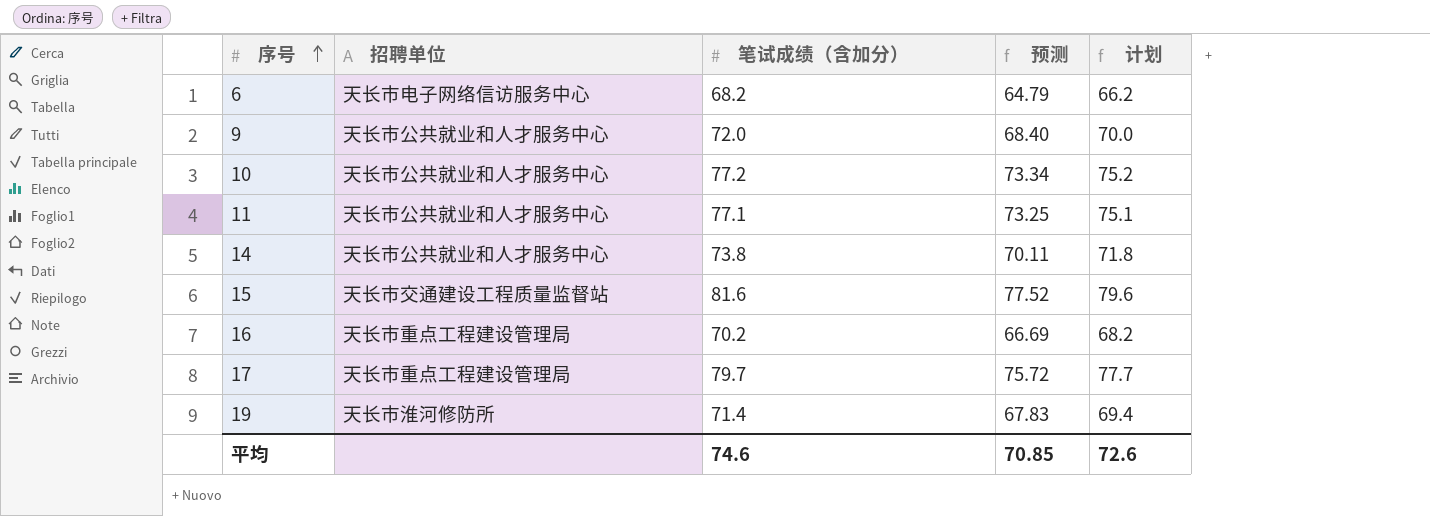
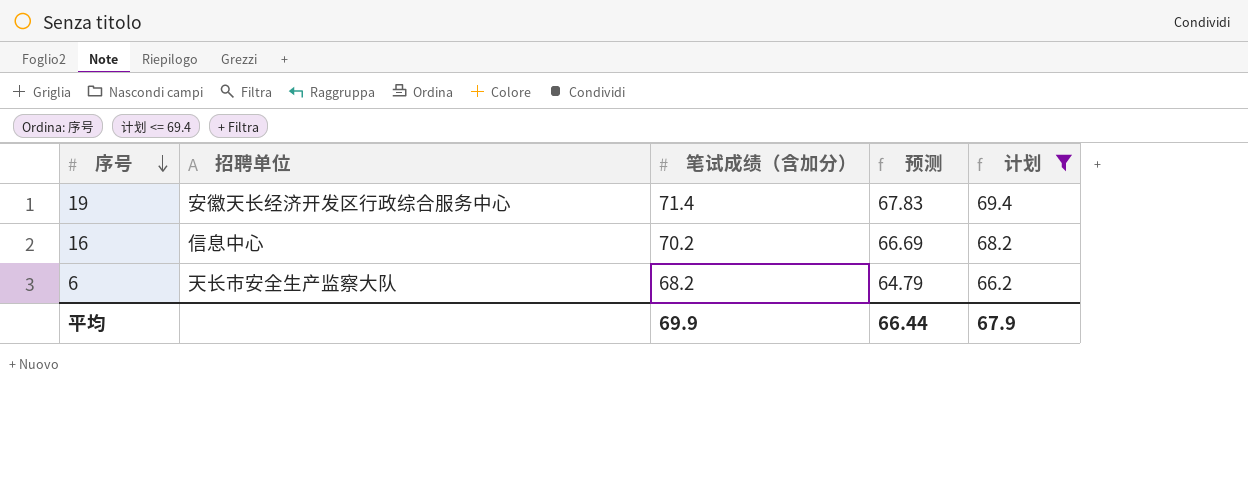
filter: none -> 计划 <= 69.4
row order: 序号 ascending -> 序号 descending
19 | 招聘单位: 天长市淮河修防所 -> 安徽天长经济开发区行政综合服务中心
16 | 招聘单位: 天长市重点工程建设管理局 -> 信息中心
6 | 招聘单位: 天长市电子网络信访服务中心 -> 天长市安全生产监察大队
平均 | 笔试成绩（含加分）: 74.6 -> 69.9
平均 | 预测: 70.85 -> 66.44
平均 | 计划: 72.6 -> 67.9

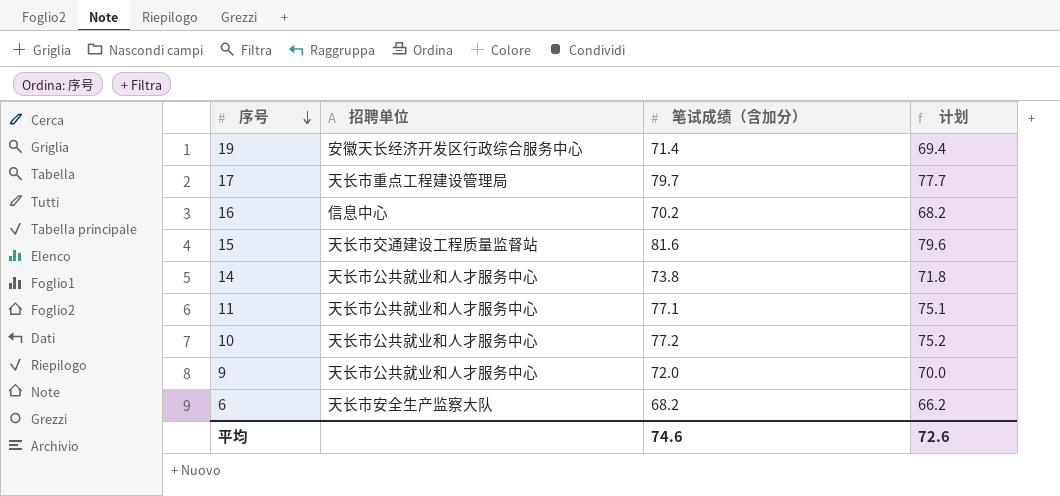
filter: 计划 <= 69.4 -> none
column 预测 | formula: [笔试成绩（含加分）] * 0.95 -> none
平均 | 笔试成绩（含加分）: 69.9 -> 74.6
平均 | 计划: 67.9 -> 72.6

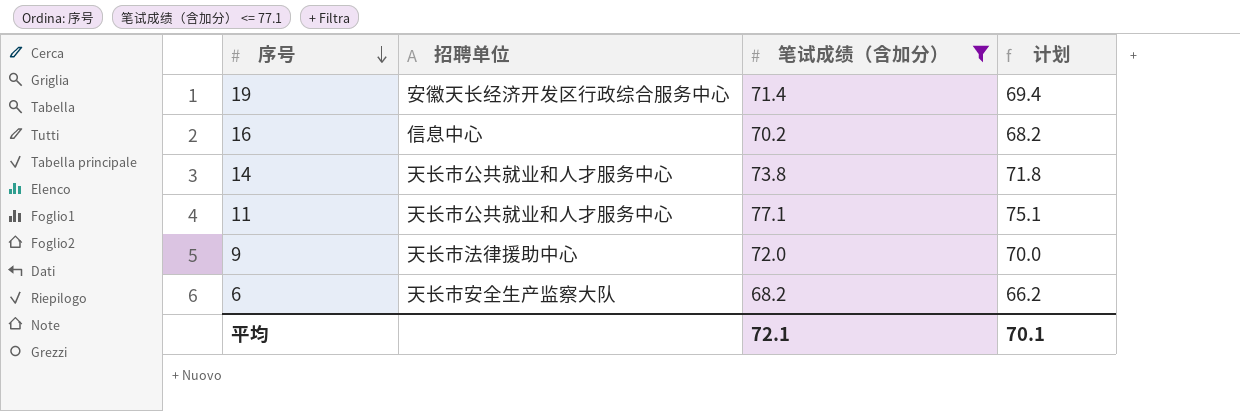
filter: none -> 笔试成绩（含加分） <= 77.1
9 | 招聘单位: 天长市公共就业和人才服务中心 -> 天长市法律援助中心
平均 | 笔试成绩（含加分）: 74.6 -> 72.1
平均 | 计划: 72.6 -> 70.1

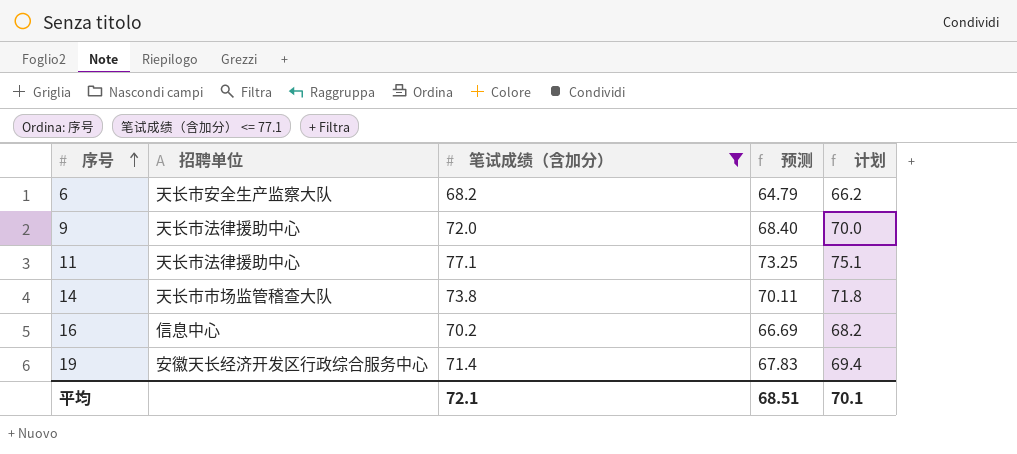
row order: 序号 descending -> 序号 ascending
column 预测 | formula: none -> [笔试成绩（含加分）] * 0.95
11 | 招聘单位: 天长市公共就业和人才服务中心 -> 天长市法律援助中心
14 | 招聘单位: 天长市公共就业和人才服务中心 -> 天长市市场监管稽查大队

